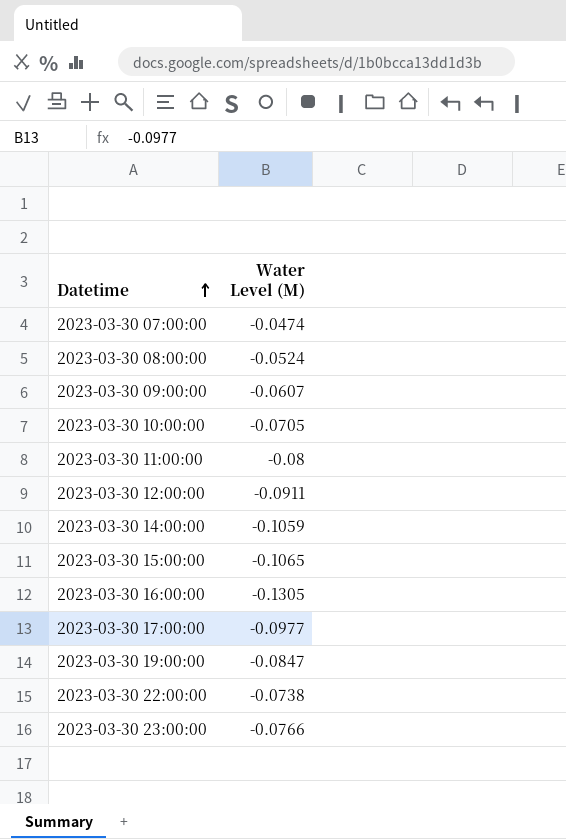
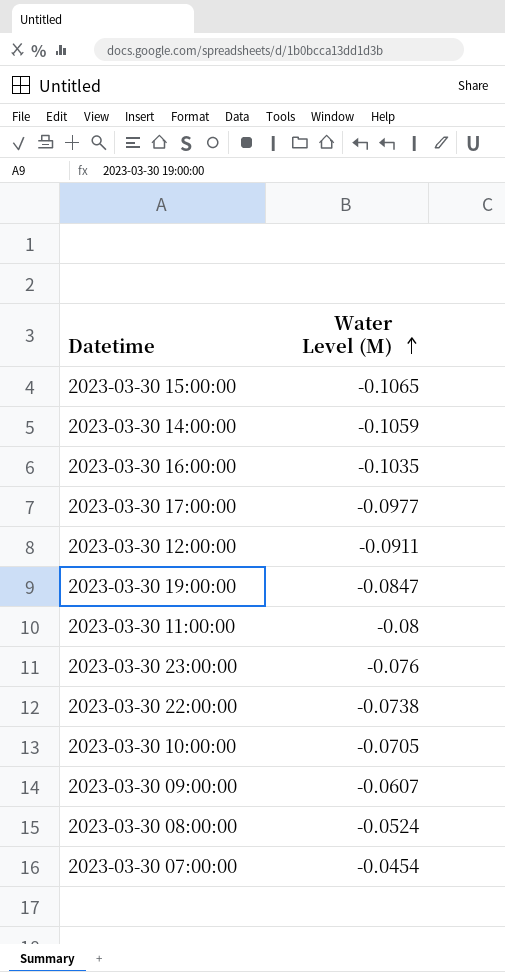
row order: Datetime ascending -> Water Level (M) ascending
2023-03-30 16:00:00 | Water Level (M): -0.1305 -> -0.1035
2023-03-30 23:00:00 | Water Level (M): -0.0766 -> -0.076
2023-03-30 07:00:00 | Water Level (M): -0.0474 -> -0.0454

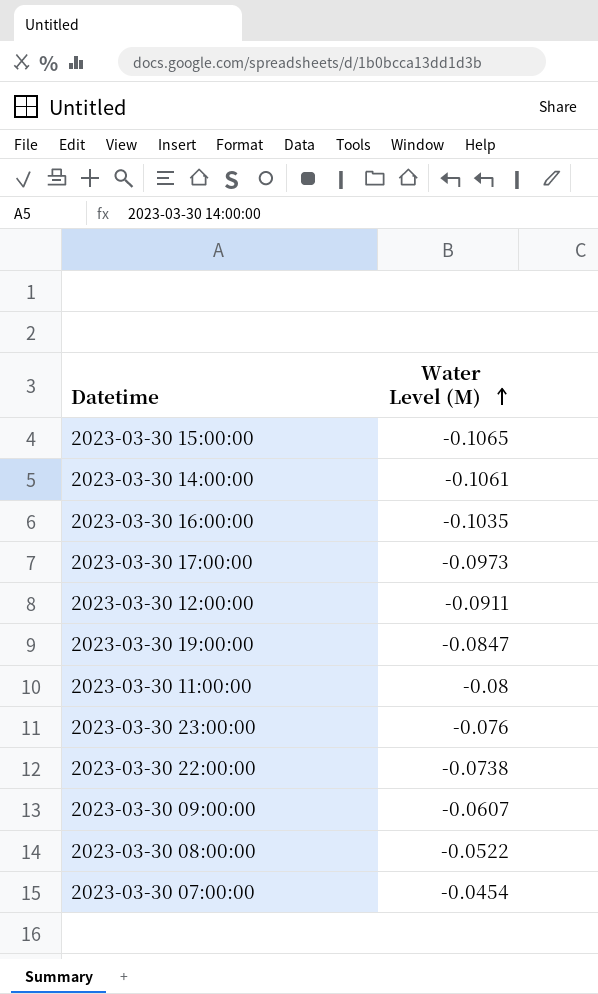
row 2023-03-30 10:00:00: -0.0705 -> none
2023-03-30 14:00:00 | Water Level (M): -0.1059 -> -0.1061
2023-03-30 17:00:00 | Water Level (M): -0.0977 -> -0.0973
2023-03-30 08:00:00 | Water Level (M): -0.0524 -> -0.0522

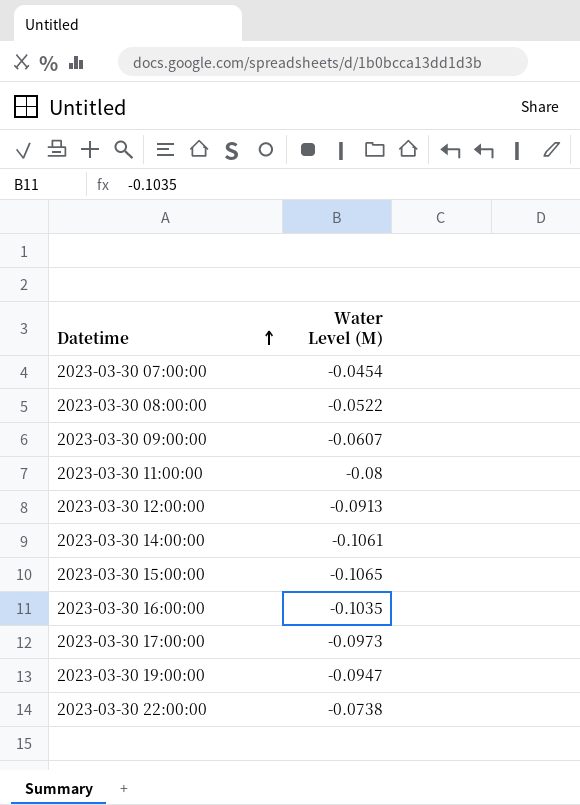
row order: Water Level (M) ascending -> Datetime ascending
row 2023-03-30 23:00:00: -0.076 -> none
2023-03-30 12:00:00 | Water Level (M): -0.0911 -> -0.0913
2023-03-30 19:00:00 | Water Level (M): -0.0847 -> -0.0947

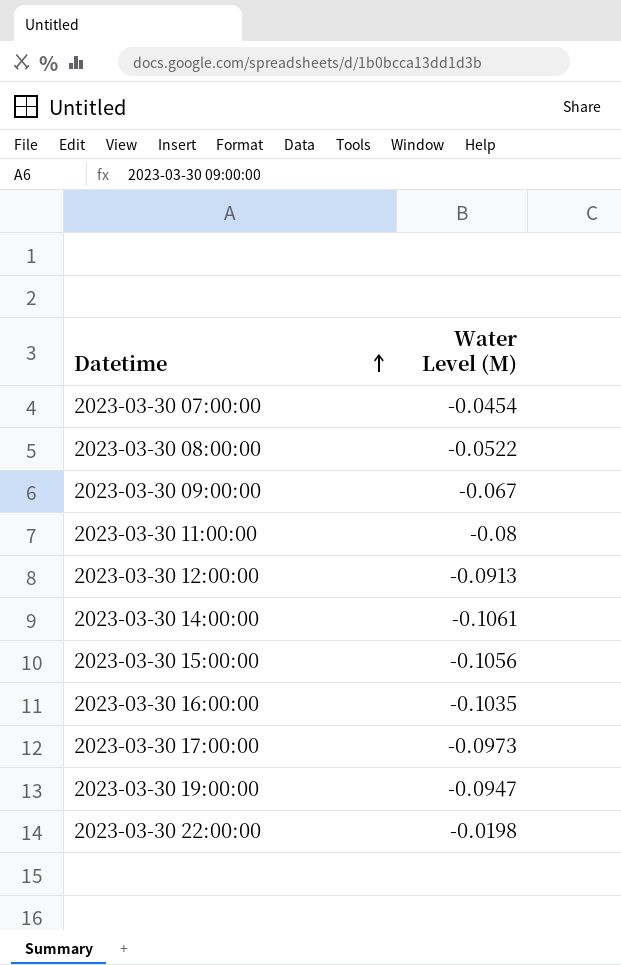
2023-03-30 09:00:00 | Water Level (M): -0.0607 -> -0.067
2023-03-30 15:00:00 | Water Level (M): -0.1065 -> -0.1056
2023-03-30 22:00:00 | Water Level (M): -0.0738 -> -0.0198

